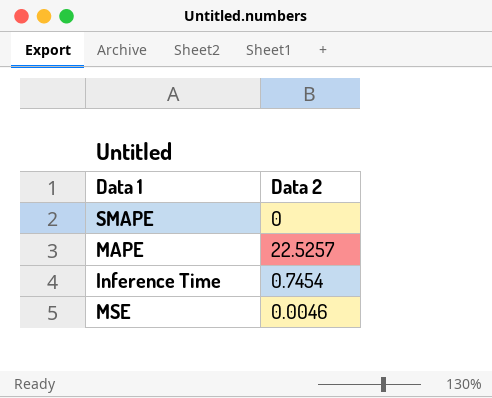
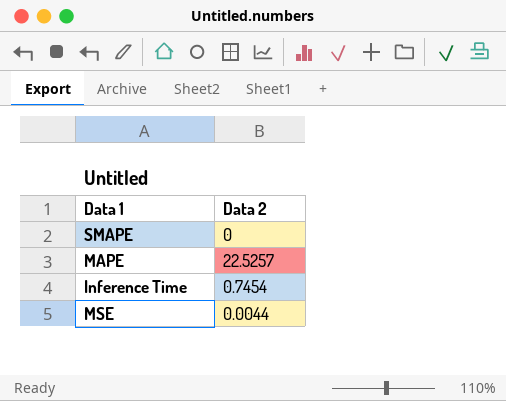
MSE | Data 2: 0.0046 -> 0.0044

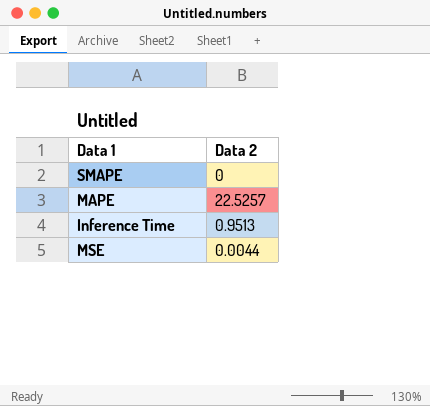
Inference Time | Data 2: 0.7454 -> 0.9513

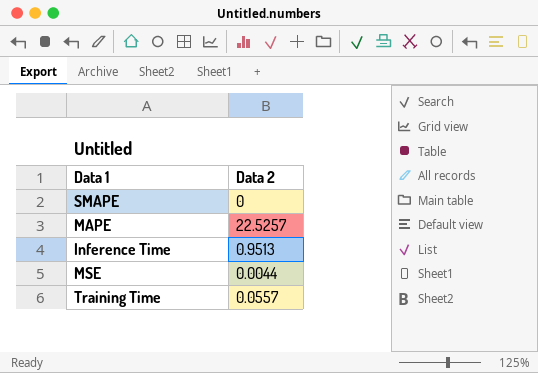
row Training Time: none -> 0.0557

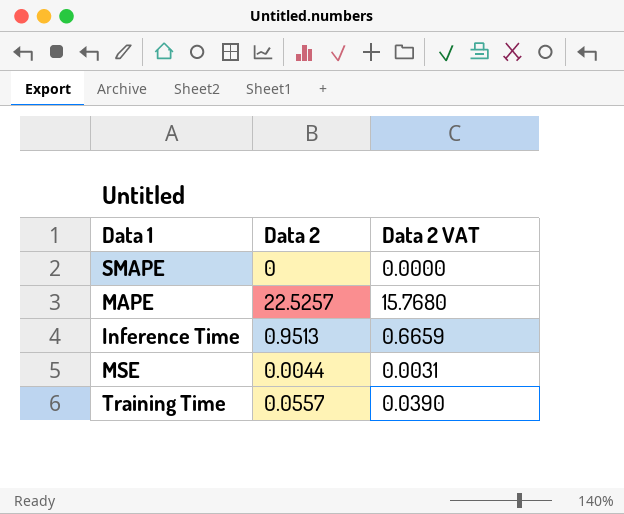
column Data 2 VAT | formula: none -> [Data 2] * 0.7

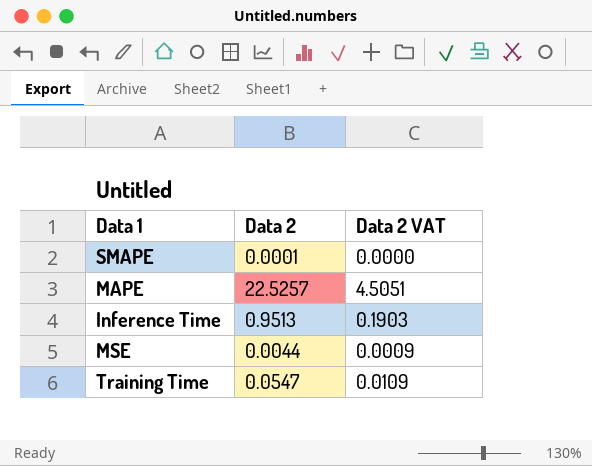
column Data 2 VAT | formula: [Data 2] * 0.7 -> [Data 2] * 0.2
SMAPE | Data 2: 0 -> 0.0001
Training Time | Data 2: 0.0557 -> 0.0547

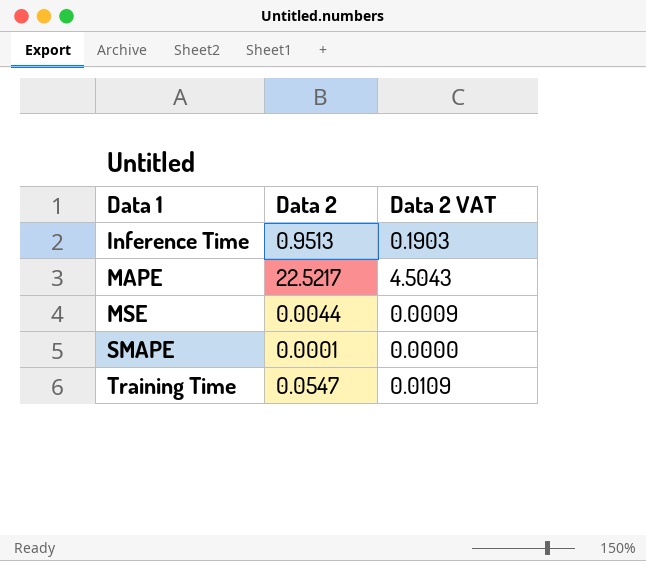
row order: none -> Data 1 ascending
MAPE | Data 2: 22.5257 -> 22.5217
MAPE | Data 2 VAT: 4.5051 -> 4.5043

